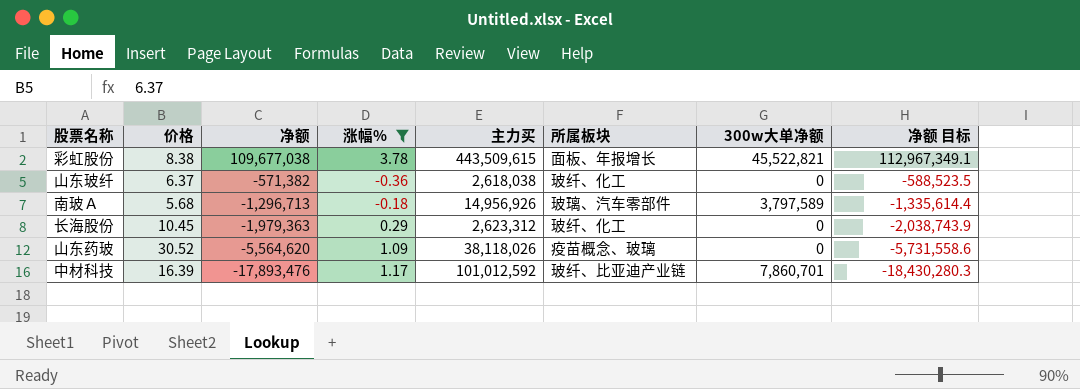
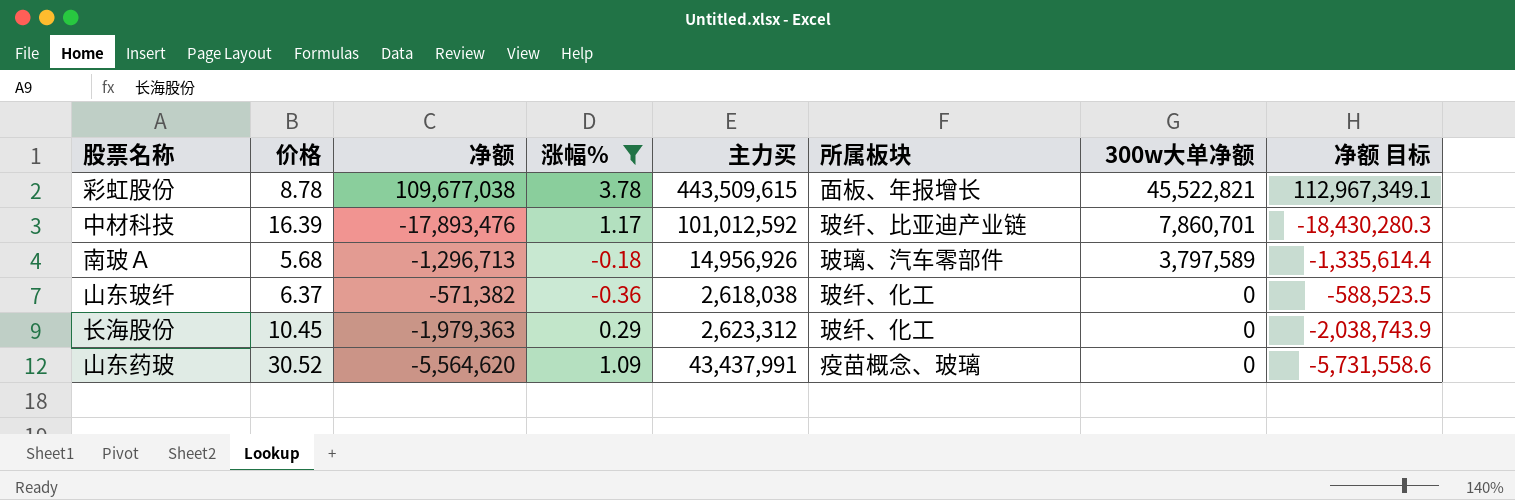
row order: 净额 descending -> 300w大单净额 descending
彩虹股份 | 价格: 8.38 -> 8.78
山东药玻 | 主力买: 38,118,026 -> 43,437,991

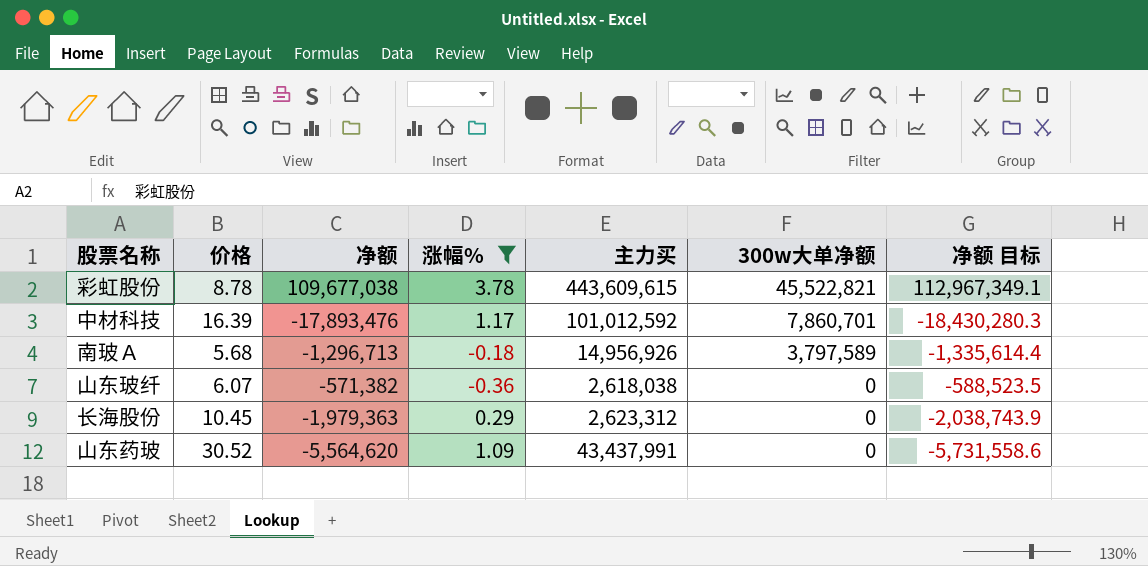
column 所属板块 | position: 6 -> none
彩虹股份 | 主力买: 443,509,615 -> 443,609,615
山东玻纤 | 价格: 6.37 -> 6.07

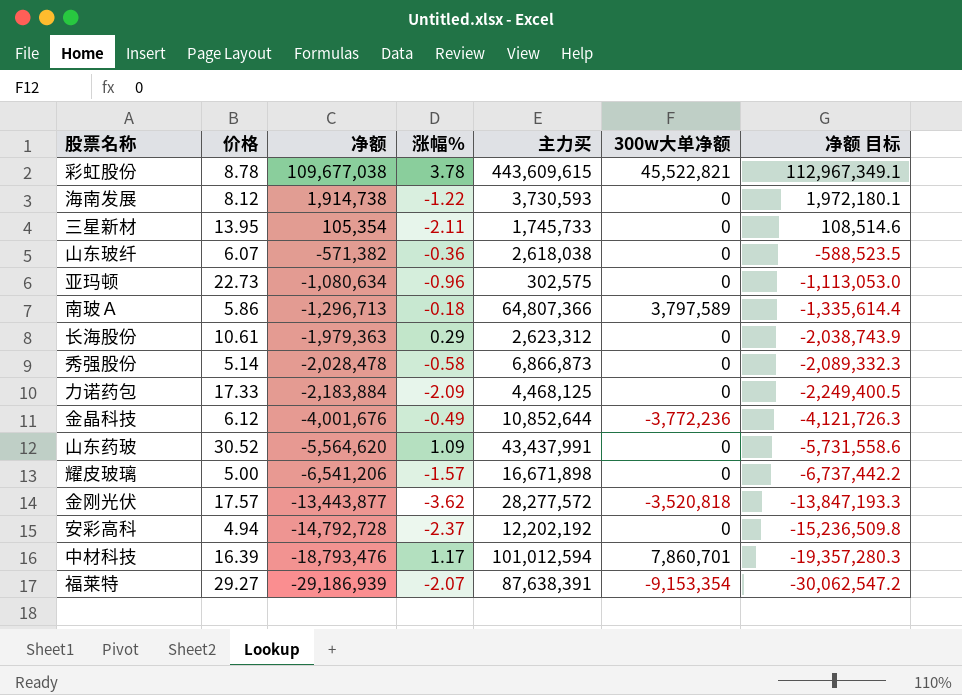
filter: 涨幅% >= -0.36 -> none
row order: 300w大单净额 descending -> 净额 descending
南玻Ａ | 价格: 5.68 -> 5.86
南玻Ａ | 主力买: 14,956,926 -> 64,807,366
长海股份 | 价格: 10.45 -> 10.61
中材科技 | 净额: -17,893,476 -> -18,793,476
中材科技 | 主力买: 101,012,592 -> 101,012,594
中材科技 | 净额 目标: -18,430,280.3 -> -19,357,280.3

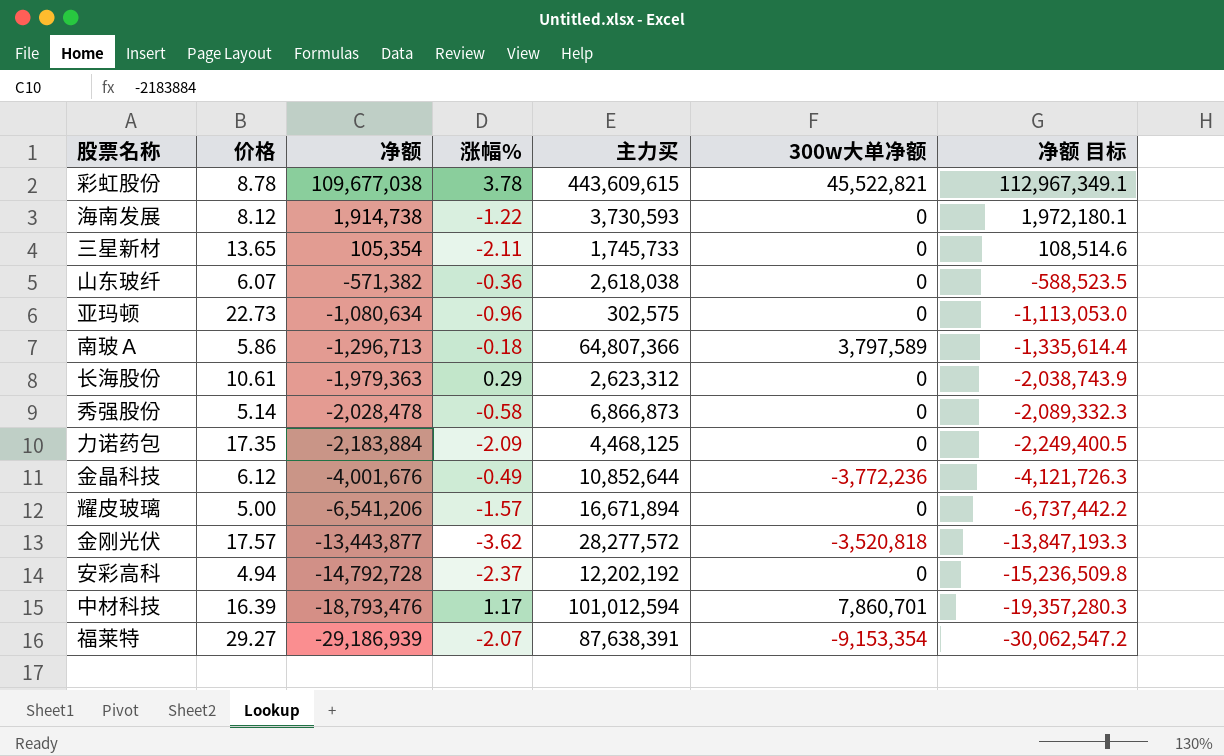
row 山东药玻: 30.52 | -5,564,620 | 1.09 | 43,437,991 | 0 | -5,731,558.6 -> none
三星新材 | 价格: 13.95 -> 13.65
力诺药包 | 价格: 17.33 -> 17.35
耀皮玻璃 | 主力买: 16,671,898 -> 16,671,894

